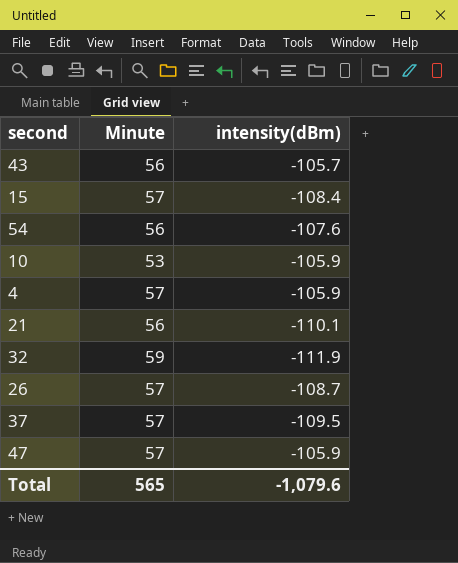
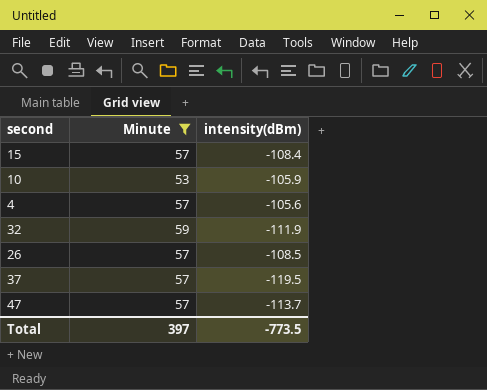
filter: none -> Minute != 56
4 | intensity(dBm): -105.9 -> -105.6
26 | intensity(dBm): -108.7 -> -108.5
37 | intensity(dBm): -109.5 -> -119.5
47 | intensity(dBm): -105.9 -> -113.7
Total | Minute: 565 -> 397
Total | intensity(dBm): -1,079.6 -> -773.5

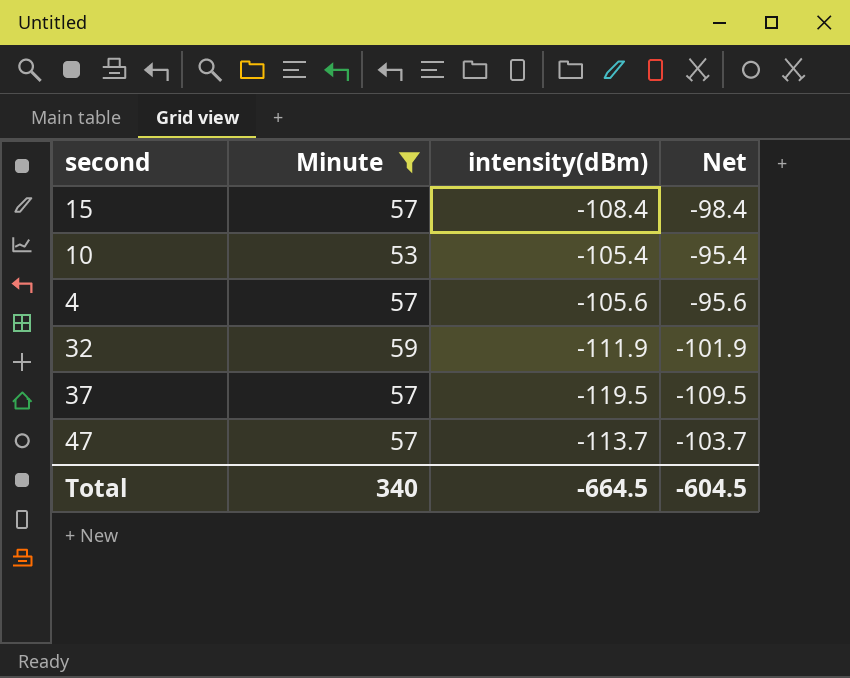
column Net | formula: none -> [intensity(dBm)] + 10
row 26: 57 | -108.5 -> none
10 | intensity(dBm): -105.9 -> -105.4
Total | Minute: 397 -> 340
Total | intensity(dBm): -773.5 -> -664.5

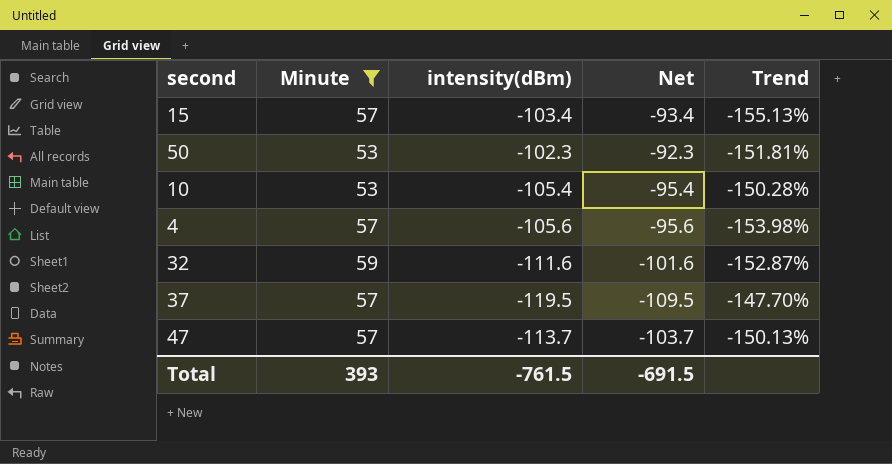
column Trend | formula: none -> ([Minute] - [intensity(dBm)]) / [intensity(dBm)]
15 | intensity(dBm): -108.4 -> -103.4
15 | Net: -98.4 -> -93.4
row 50: none -> 53 | -102.3 | -92.3 | -151.81%
32 | intensity(dBm): -111.9 -> -111.6
32 | Net: -101.9 -> -101.6
Total | Minute: 340 -> 393
Total | intensity(dBm): -664.5 -> -761.5
Total | Net: -604.5 -> -691.5

